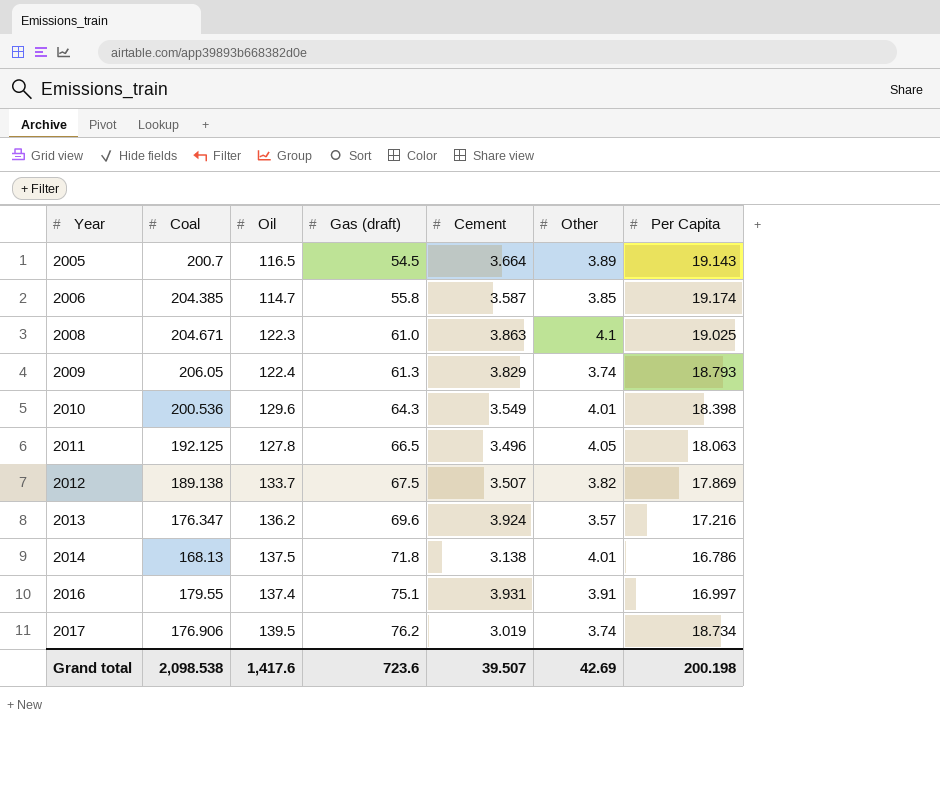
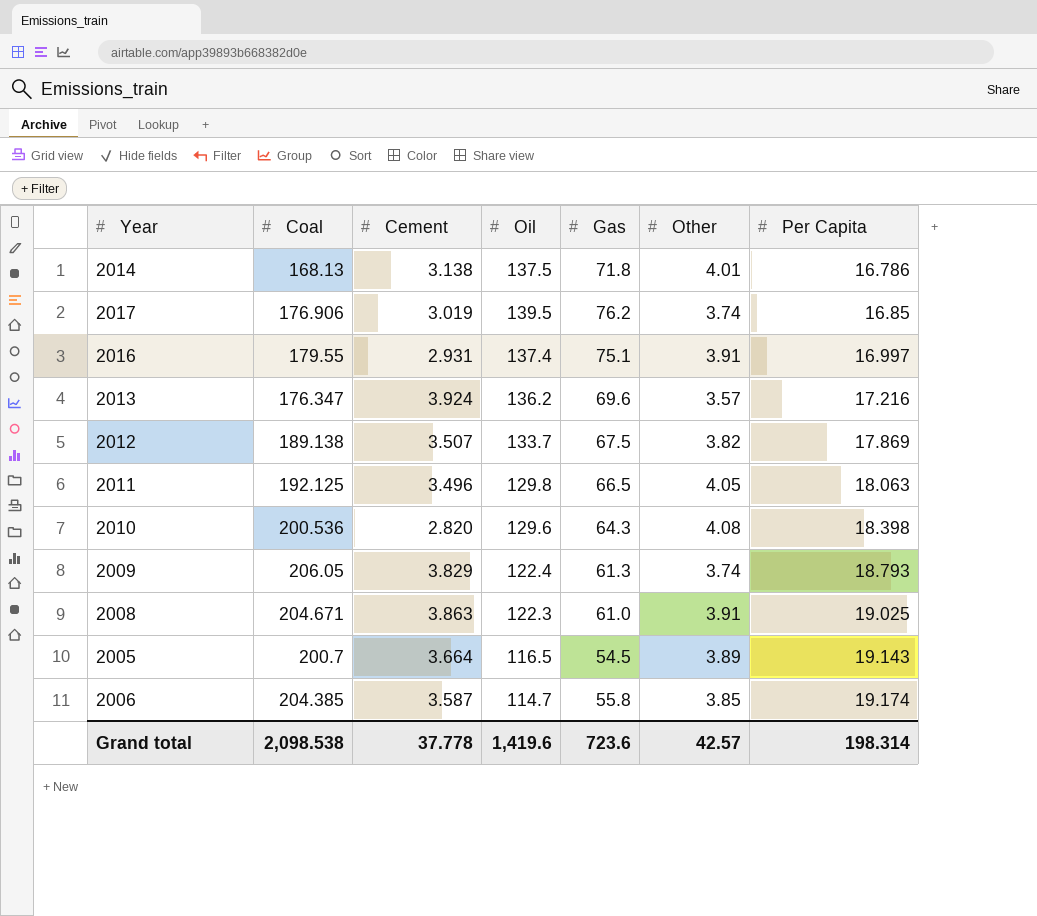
row order: Year ascending -> Per Capita ascending
column Cement | position: 5 -> 3
column name: Gas (draft) -> Gas
2017 | Per Capita: 18.734 -> 16.85
2016 | Cement: 3.931 -> 2.931
2011 | Oil: 127.8 -> 129.8
2010 | Cement: 3.549 -> 2.820
2010 | Other: 4.01 -> 4.08
2008 | Other: 4.1 -> 3.91
Grand total | Cement: 39.507 -> 37.778
Grand total | Oil: 1,417.6 -> 1,419.6
Grand total | Other: 42.69 -> 42.57
Grand total | Per Capita: 200.198 -> 198.314

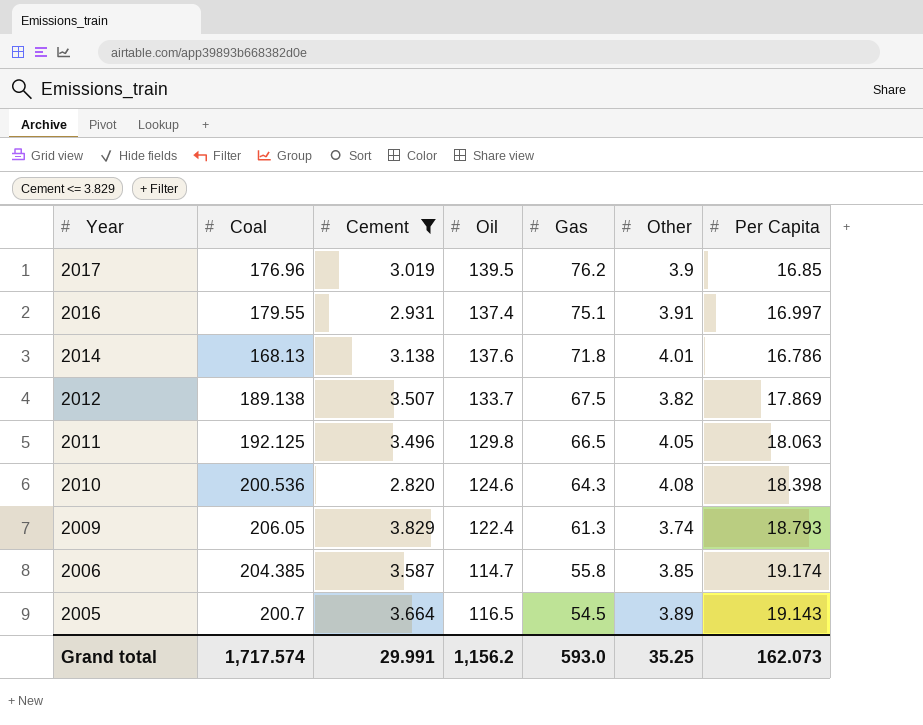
filter: none -> Cement <= 3.829
row order: Per Capita ascending -> Year descending
2017 | Coal: 176.906 -> 176.96
2017 | Other: 3.74 -> 3.9
2014 | Oil: 137.5 -> 137.6
2010 | Oil: 129.6 -> 124.6
Grand total | Coal: 2,098.538 -> 1,717.574
Grand total | Cement: 37.778 -> 29.991
Grand total | Oil: 1,419.6 -> 1,156.2
Grand total | Gas: 723.6 -> 593.0
Grand total | Other: 42.57 -> 35.25
Grand total | Per Capita: 198.314 -> 162.073

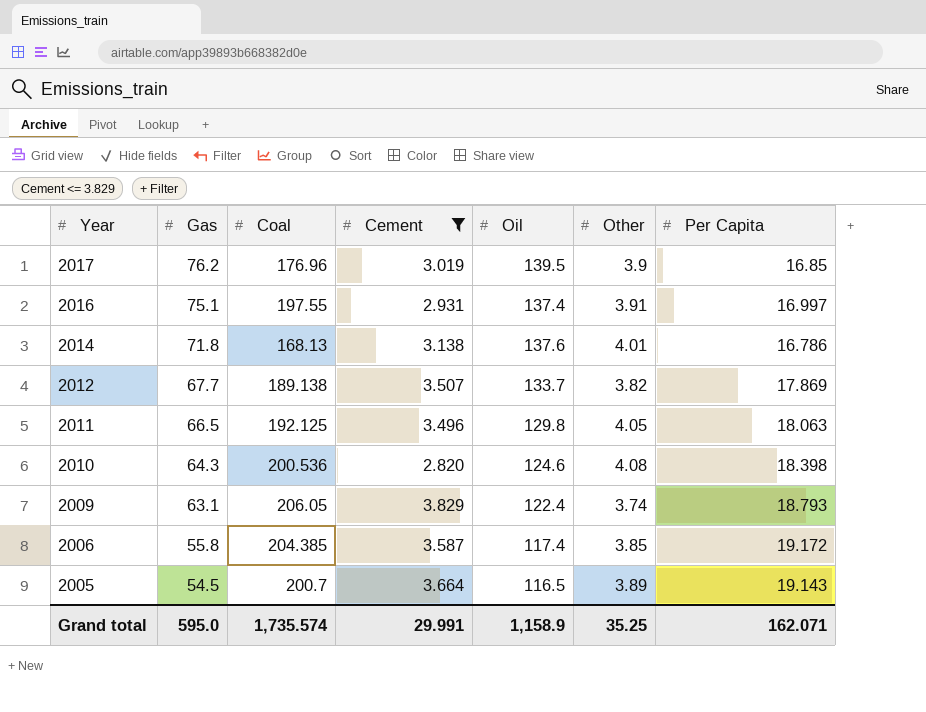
column Gas | position: 5 -> 2
2016 | Coal: 179.55 -> 197.55
2012 | Gas: 67.5 -> 67.7
2009 | Gas: 61.3 -> 63.1
2006 | Oil: 114.7 -> 117.4
2006 | Per Capita: 19.174 -> 19.172
Grand total | Gas: 593.0 -> 595.0
Grand total | Coal: 1,717.574 -> 1,735.574
Grand total | Oil: 1,156.2 -> 1,158.9
Grand total | Per Capita: 162.073 -> 162.071

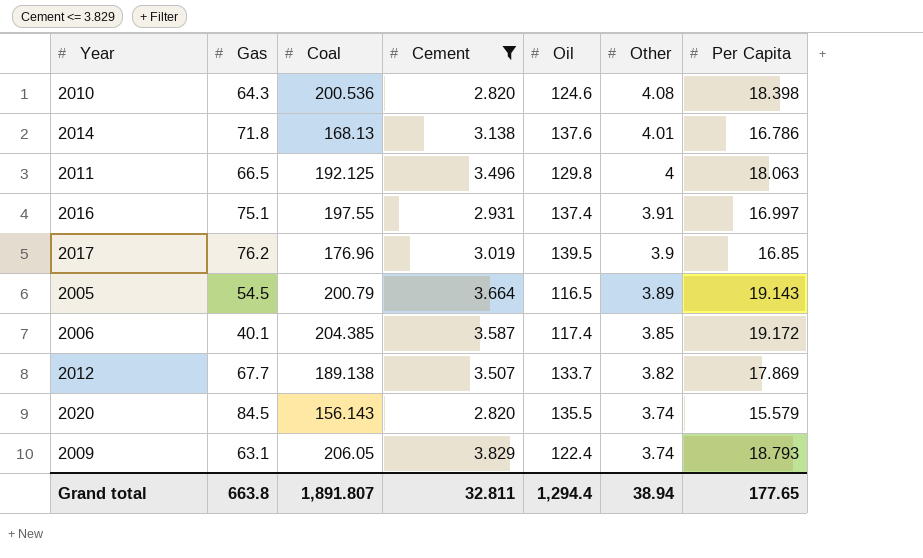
row order: Year descending -> Other descending
2011 | Other: 4.05 -> 4
2005 | Coal: 200.7 -> 200.79
2006 | Gas: 55.8 -> 40.1
row 2020: none -> 84.5 | 156.143 | 2.820 | 135.5 | 3.74 | 15.579
Grand total | Gas: 595.0 -> 663.8
Grand total | Coal: 1,735.574 -> 1,891.807
Grand total | Cement: 29.991 -> 32.811
Grand total | Oil: 1,158.9 -> 1,294.4
Grand total | Other: 35.25 -> 38.94
Grand total | Per Capita: 162.071 -> 177.65

